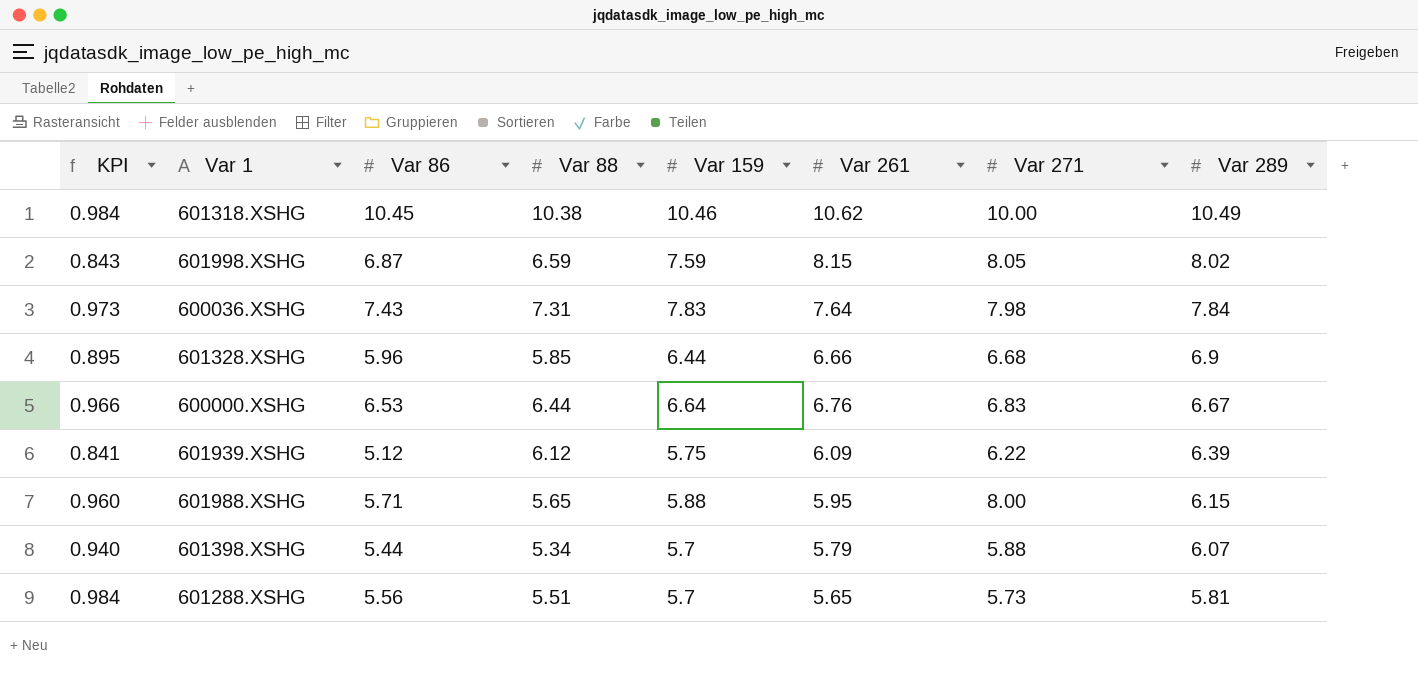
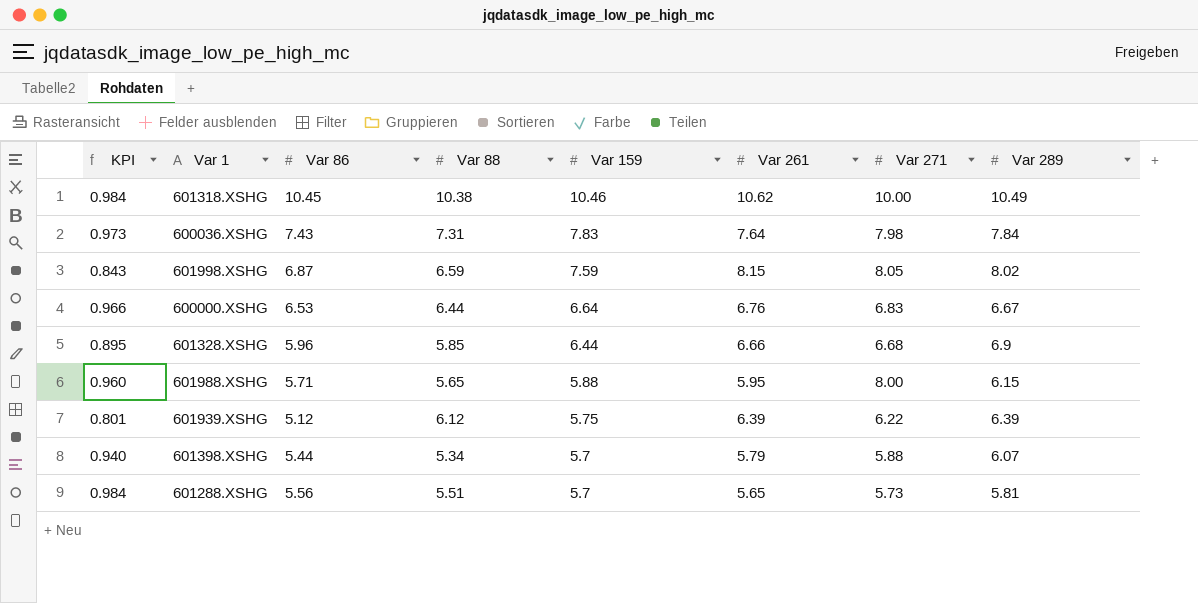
row order: Var 289 descending -> Var 159 descending
601939.XSHG | KPI: 0.841 -> 0.801
601939.XSHG | Var 261: 6.09 -> 6.39

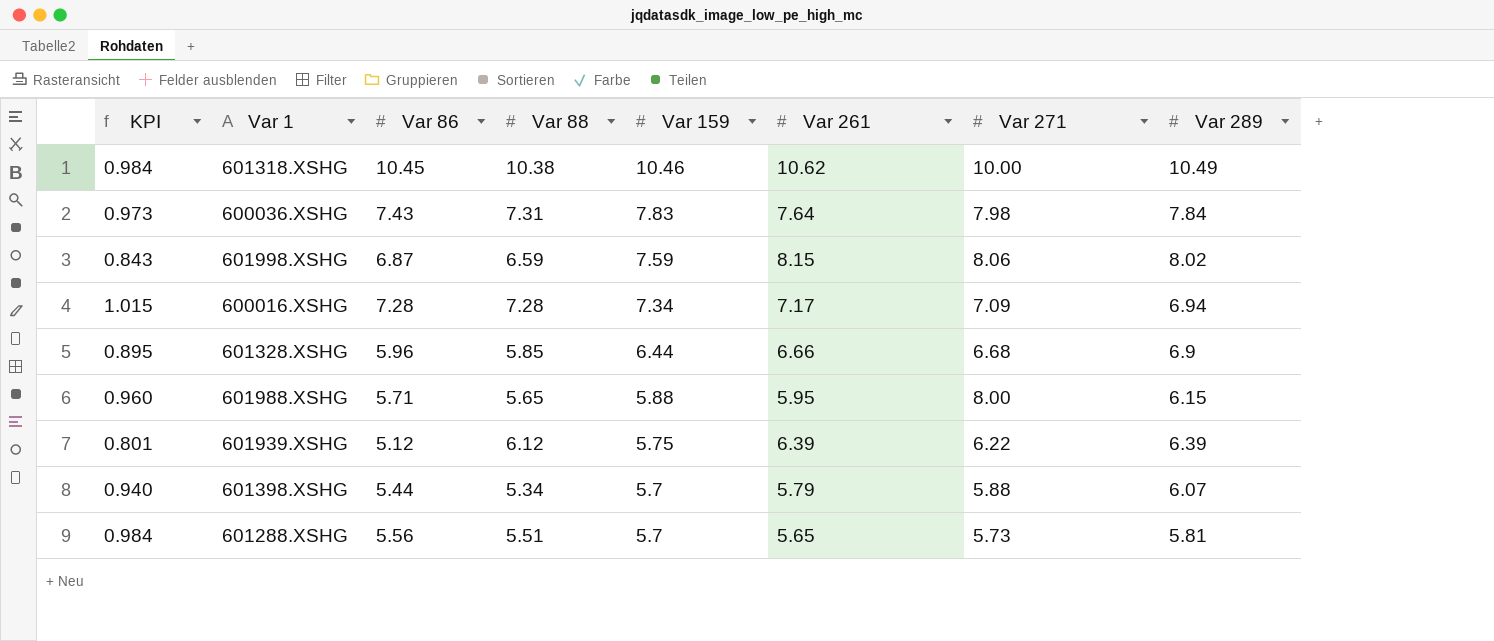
row 600000.XSHG: 0.966 | 6.53 | 6.44 | 6.64 | 6.76 | 6.83 | 6.67 -> none
601998.XSHG | Var 271: 8.05 -> 8.06
row 600016.XSHG: none -> 1.015 | 7.28 | 7.28 | 7.34 | 7.17 | 7.09 | 6.94

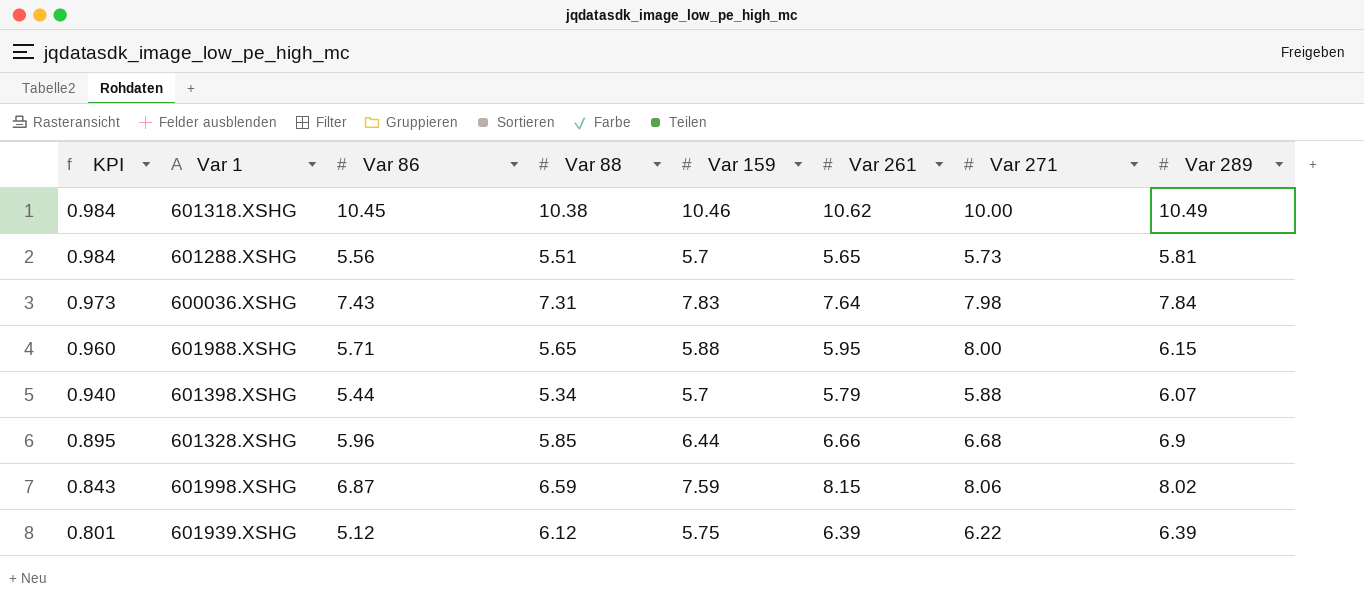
row order: Var 159 descending -> KPI descending
row 600016.XSHG: 1.015 | 7.28 | 7.28 | 7.34 | 7.17 | 7.09 | 6.94 -> none

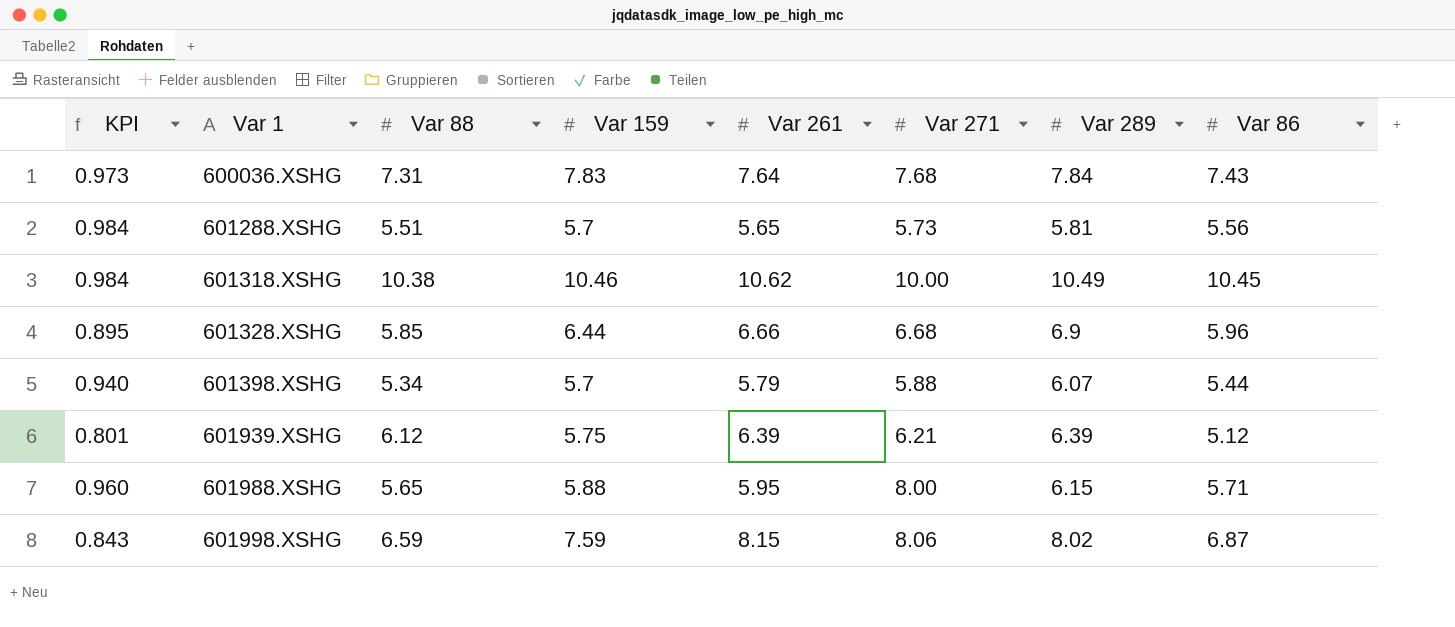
row order: KPI descending -> Var 1 ascending
column Var 86 | position: 3 -> 8
600036.XSHG | Var 271: 7.98 -> 7.68
601939.XSHG | Var 271: 6.22 -> 6.21

